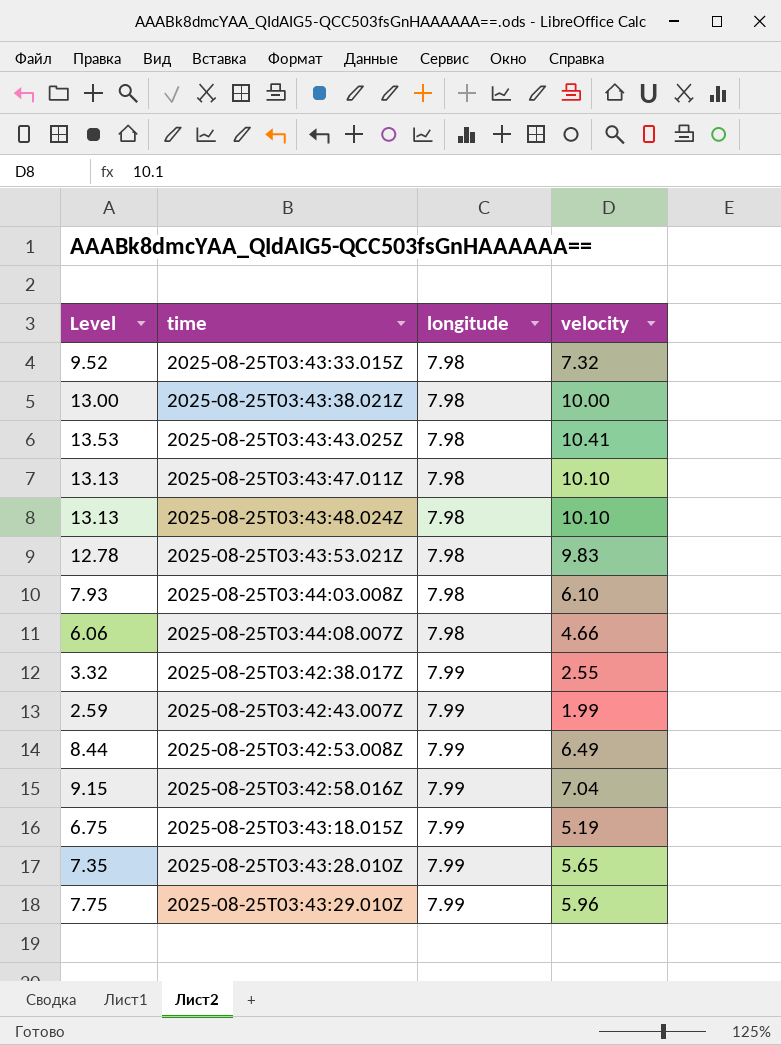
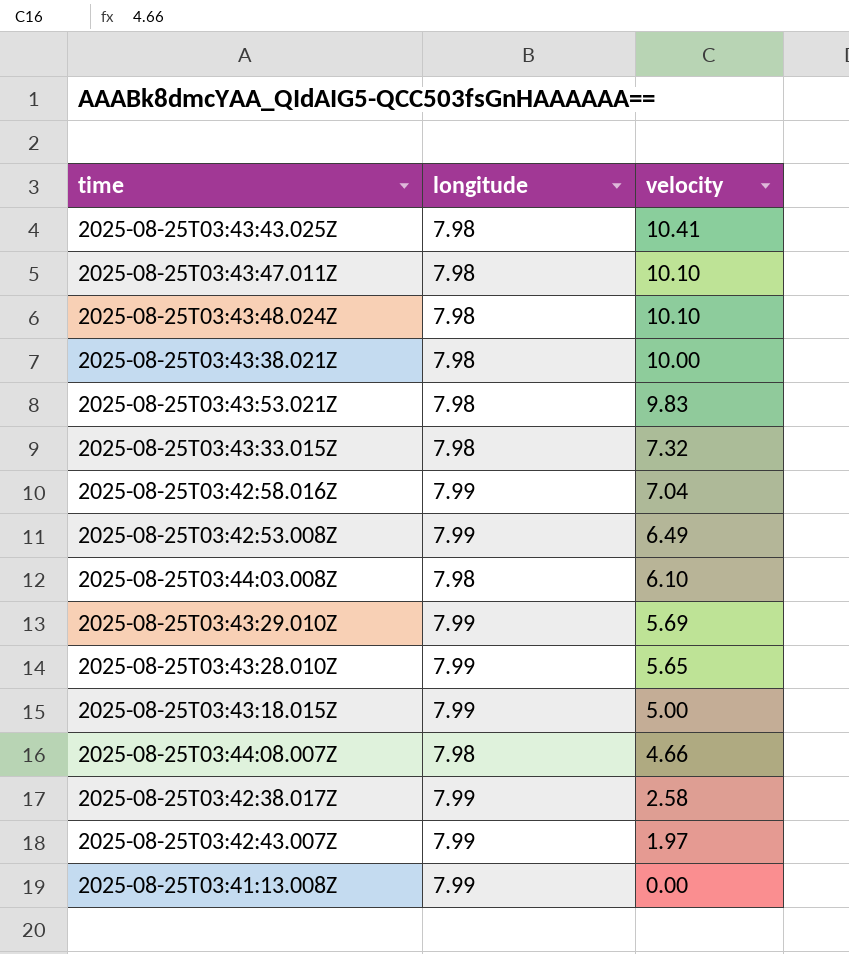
row order: longitude ascending -> velocity descending
column Level | formula: [velocity] * 1.3 -> none
2025-08-25T03:43:29.010Z | velocity: 5.96 -> 5.69
2025-08-25T03:43:18.015Z | velocity: 5.19 -> 5.00
2025-08-25T03:42:38.017Z | velocity: 2.55 -> 2.58
2025-08-25T03:42:43.007Z | velocity: 1.99 -> 1.97
row 2025-08-25T03:41:13.008Z: none -> 7.99 | 0.00

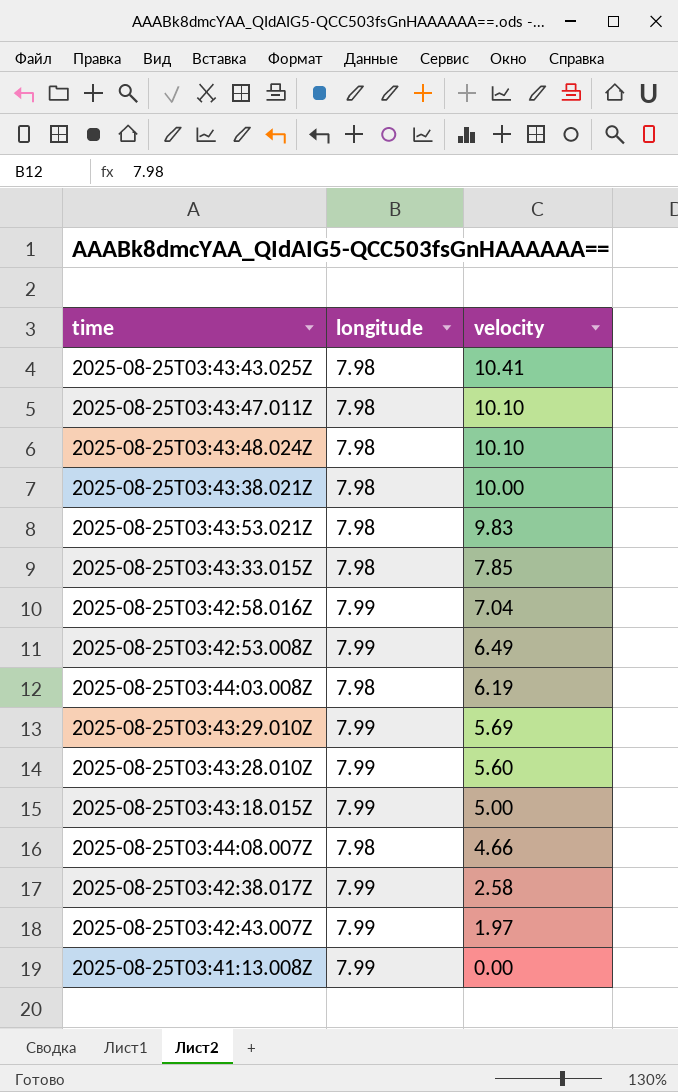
2025-08-25T03:43:33.015Z | velocity: 7.32 -> 7.85
2025-08-25T03:44:03.008Z | velocity: 6.10 -> 6.19
2025-08-25T03:43:28.010Z | velocity: 5.65 -> 5.60

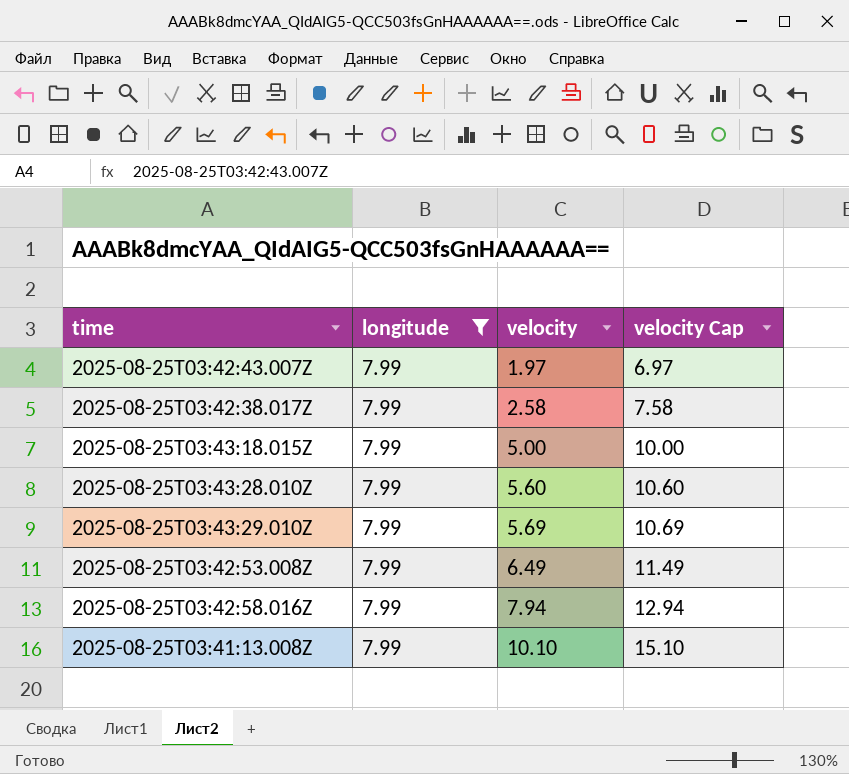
filter: none -> longitude = 7.99
row order: velocity descending -> velocity ascending
column velocity Cap | formula: none -> [velocity] + 5
2025-08-25T03:42:58.016Z | velocity: 7.04 -> 7.94
2025-08-25T03:41:13.008Z | velocity: 0.00 -> 10.10

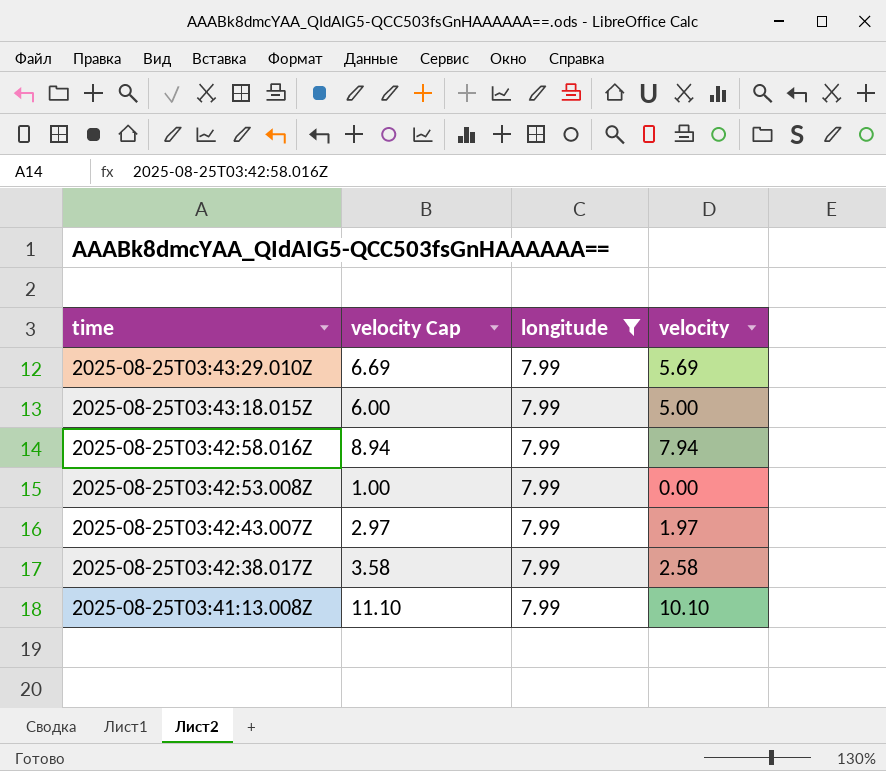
row order: velocity ascending -> time descending
column velocity Cap | formula: [velocity] + 5 -> [velocity] + 1
column velocity Cap | position: 4 -> 2
row 2025-08-25T03:43:28.010Z: 7.99 | 5.60 | 10.60 -> none
2025-08-25T03:42:53.008Z | velocity: 6.49 -> 0.00

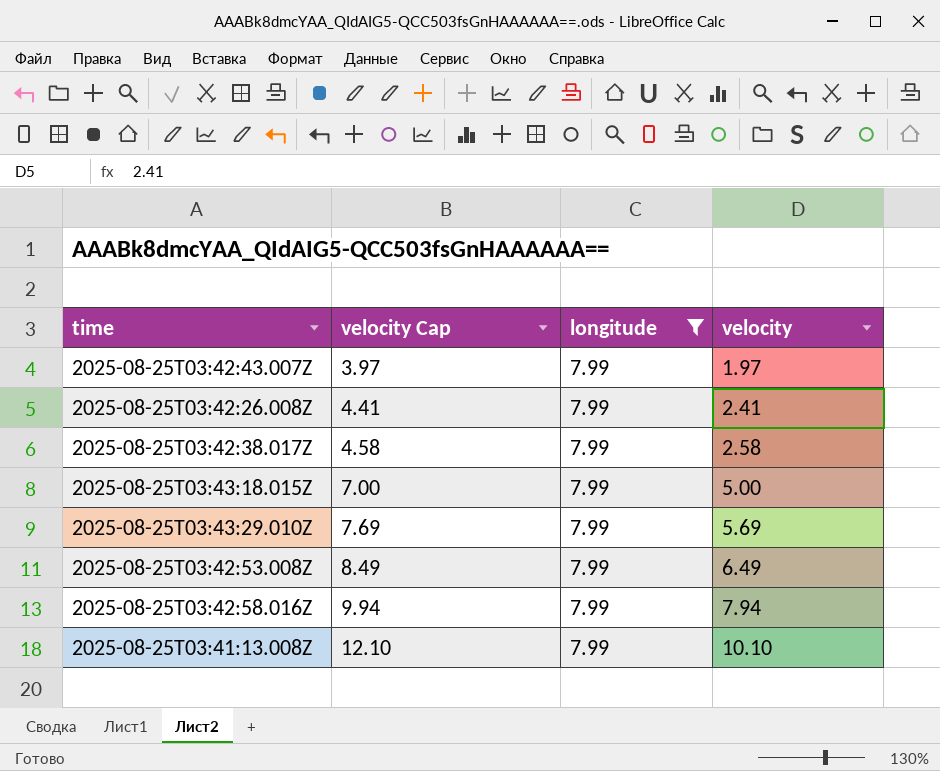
row order: time descending -> velocity Cap ascending
column velocity Cap | formula: [velocity] + 1 -> [velocity] + 2
row 2025-08-25T03:42:26.008Z: none -> 4.41 | 7.99 | 2.41
2025-08-25T03:42:53.008Z | velocity: 0.00 -> 6.49

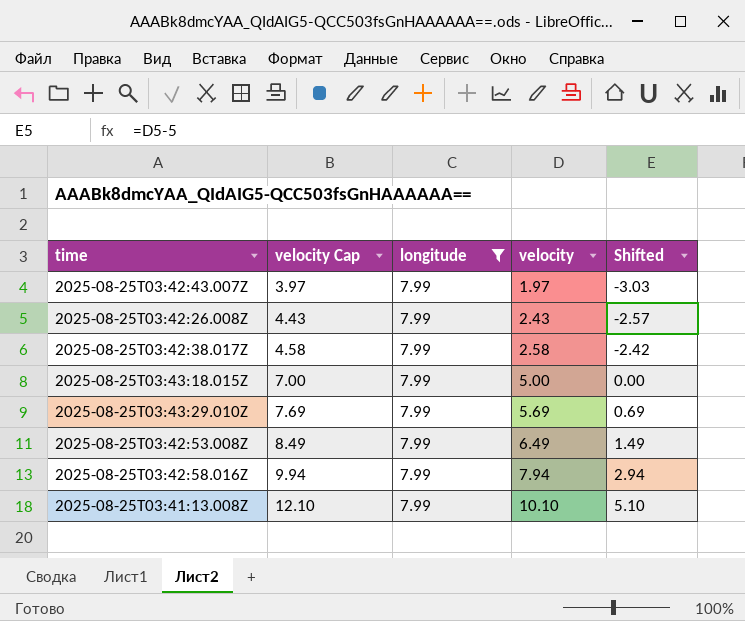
column Shifted | formula: none -> [velocity] - 5
2025-08-25T03:42:26.008Z | velocity Cap: 4.41 -> 4.43
2025-08-25T03:42:26.008Z | velocity: 2.41 -> 2.43

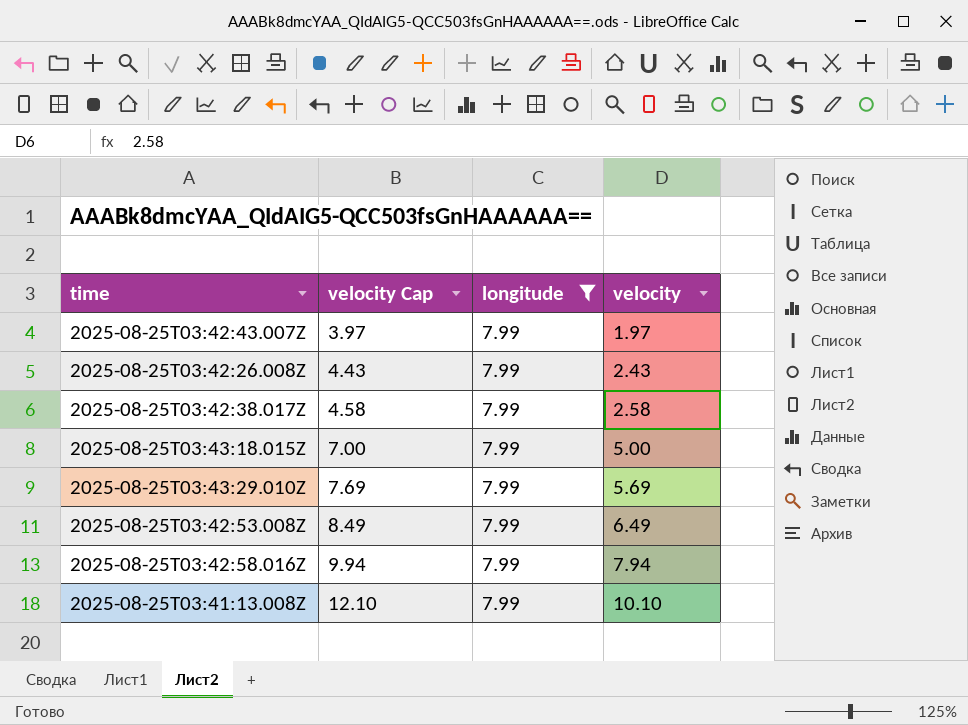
column Shifted | formula: [velocity] - 5 -> none

